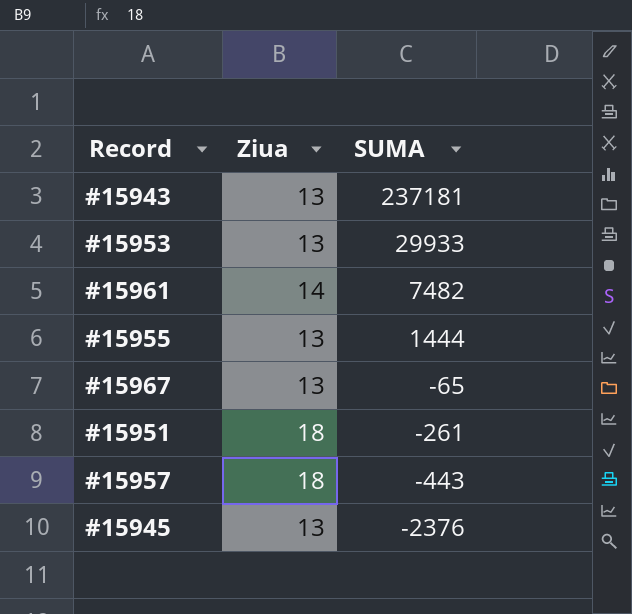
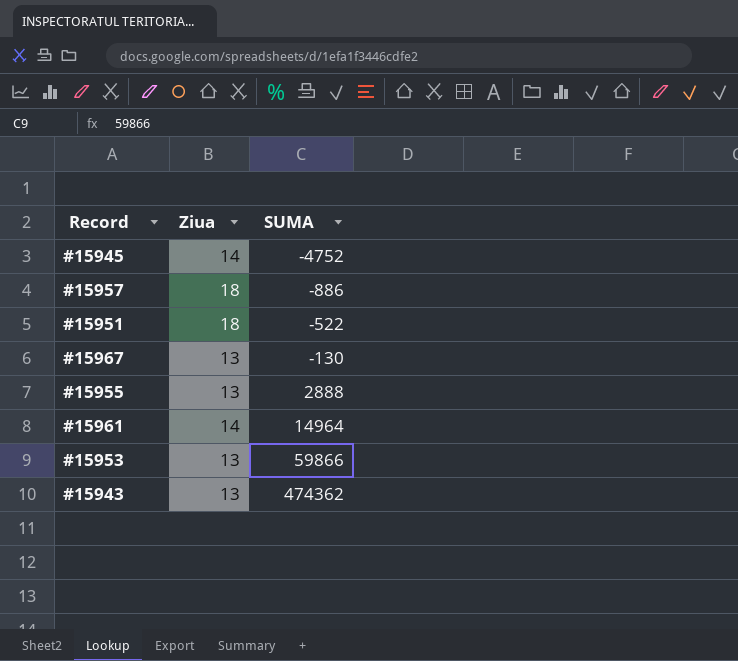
row order: SUMA descending -> SUMA ascending
#15945 | Ziua: 13 -> 14
#15945 | SUMA: -2376 -> -4752
#15957 | SUMA: -443 -> -886
#15951 | SUMA: -261 -> -522
#15967 | SUMA: -65 -> -130
#15955 | SUMA: 1444 -> 2888
#15961 | SUMA: 7482 -> 14964
#15953 | SUMA: 29933 -> 59866
#15943 | SUMA: 237181 -> 474362

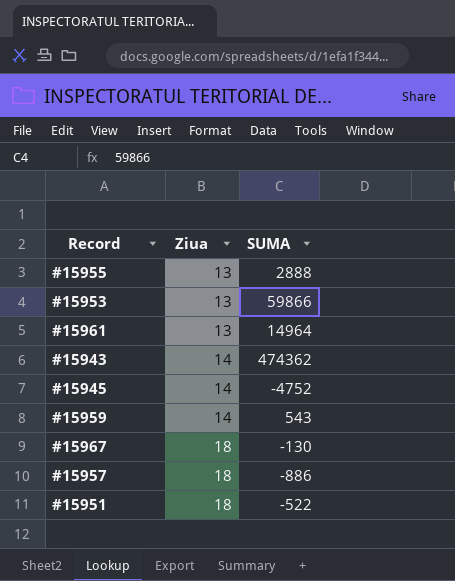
row order: SUMA ascending -> Ziua ascending
#15961 | Ziua: 14 -> 13
#15943 | Ziua: 13 -> 14
row #15959: none -> 14 | 543
#15967 | Ziua: 13 -> 18

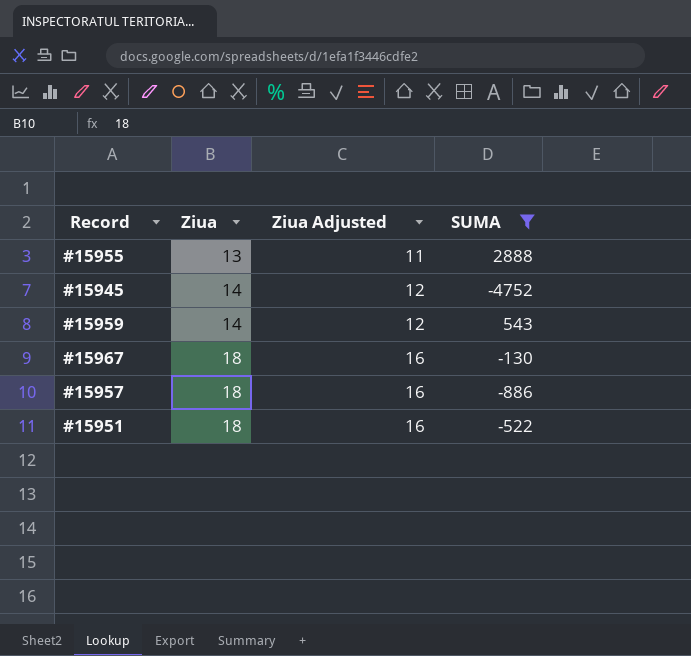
filter: none -> SUMA <= 2888
column Ziua Adjusted | formula: none -> [Ziua] - 2

